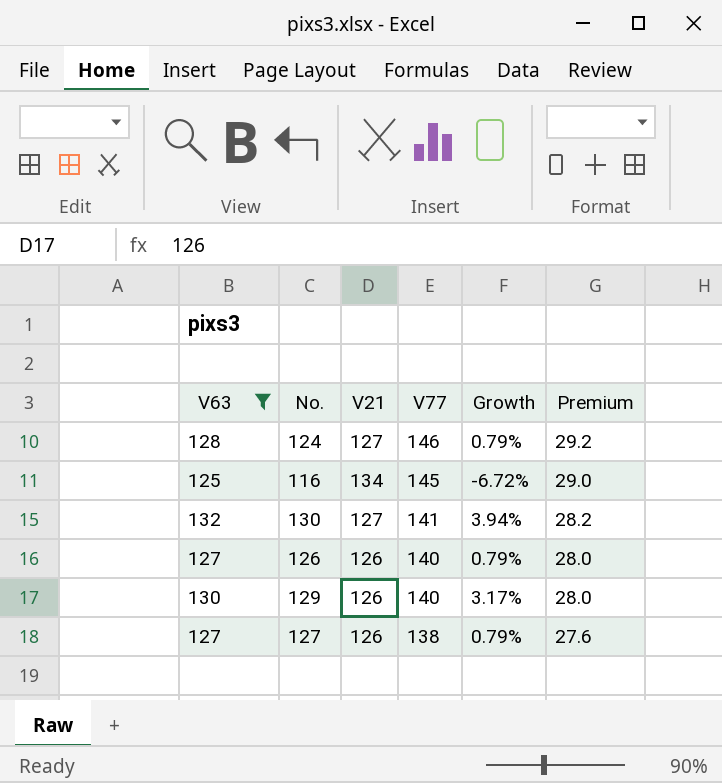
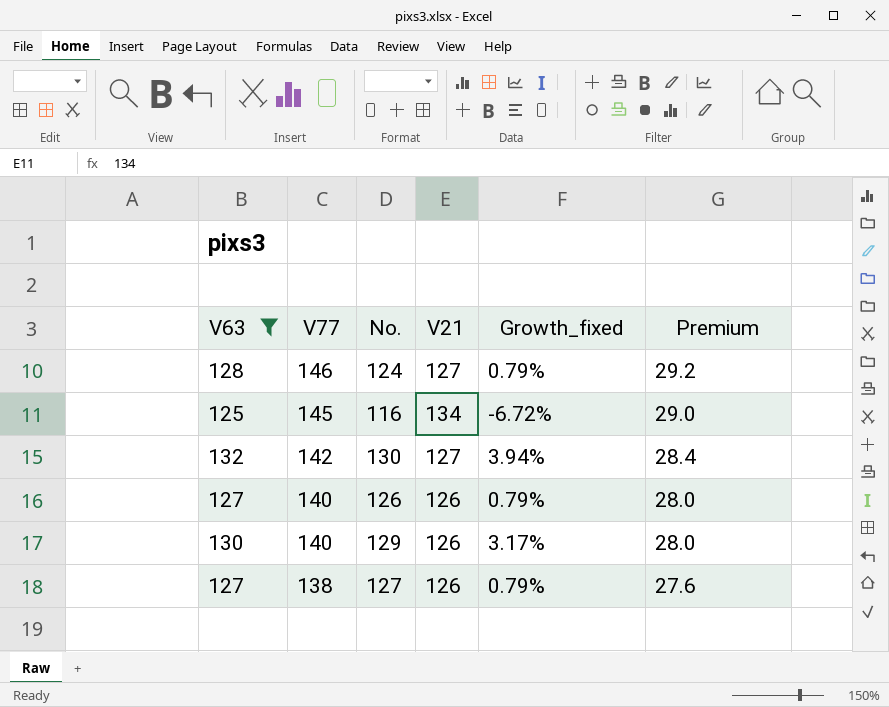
column V77 | position: 4 -> 2
column name: Growth -> Growth_fixed
130 | V77: 141 -> 142
130 | Premium: 28.2 -> 28.4

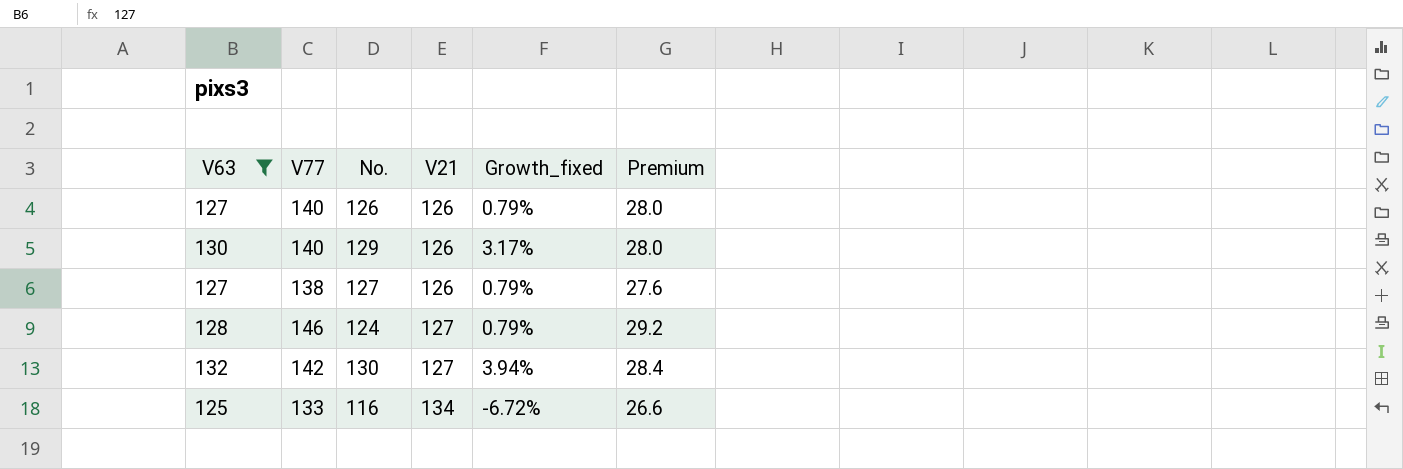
row order: V77 descending -> V21 ascending
116 | V77: 145 -> 133
116 | Premium: 29.0 -> 26.6

